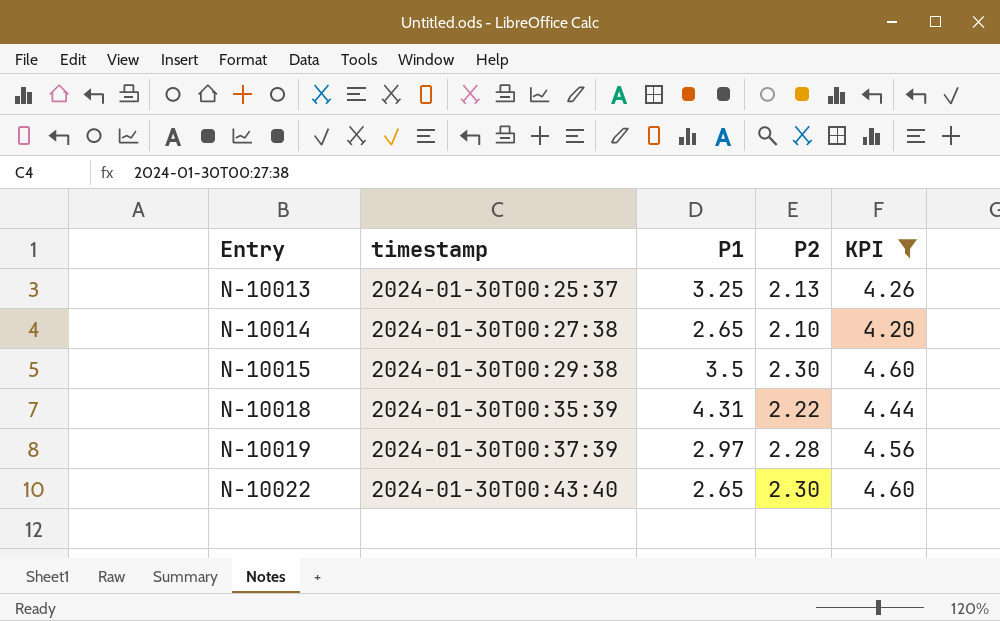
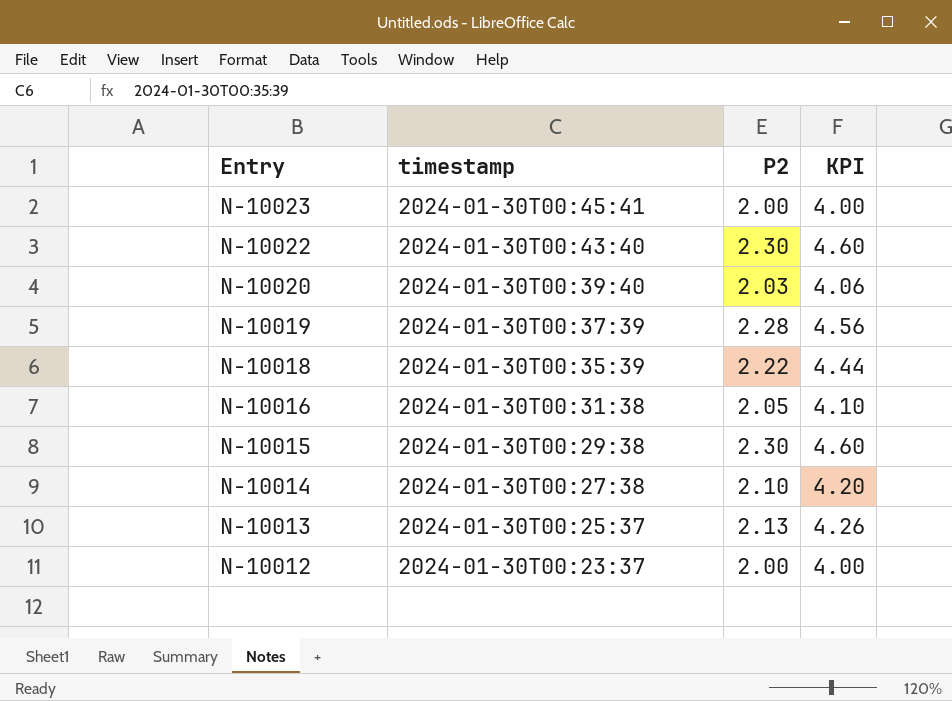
filter: KPI >= 4.20 -> none
row order: Entry ascending -> Entry descending
column P1 | position: 3 -> none

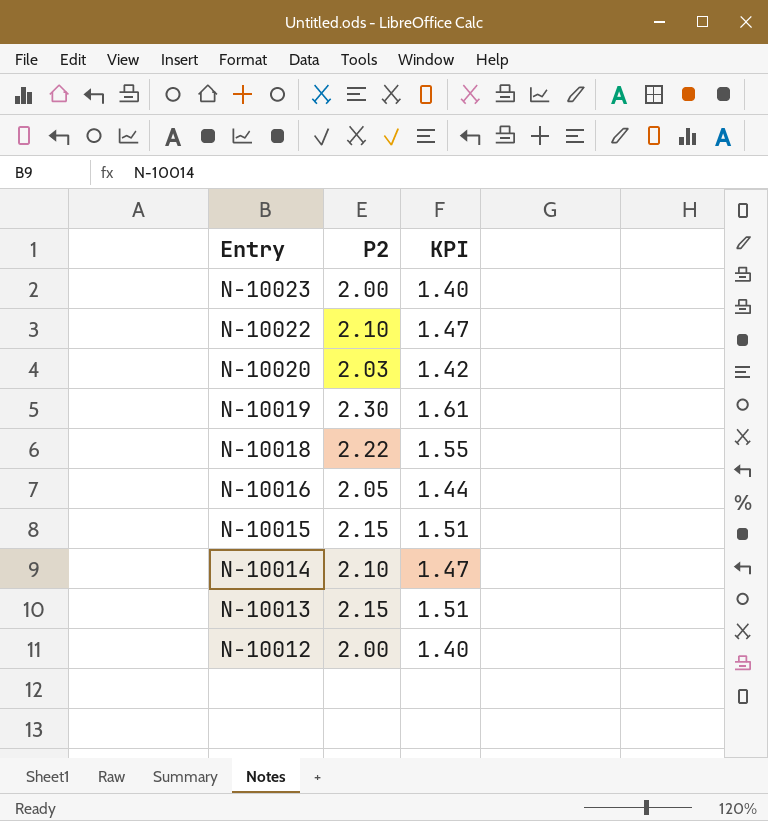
column timestamp | position: 2 -> none
column KPI | formula: [P2] * 2 -> [P2] * 0.7
N-10022 | P2: 2.30 -> 2.10
N-10019 | P2: 2.28 -> 2.30
N-10015 | P2: 2.30 -> 2.15
N-10013 | P2: 2.13 -> 2.15

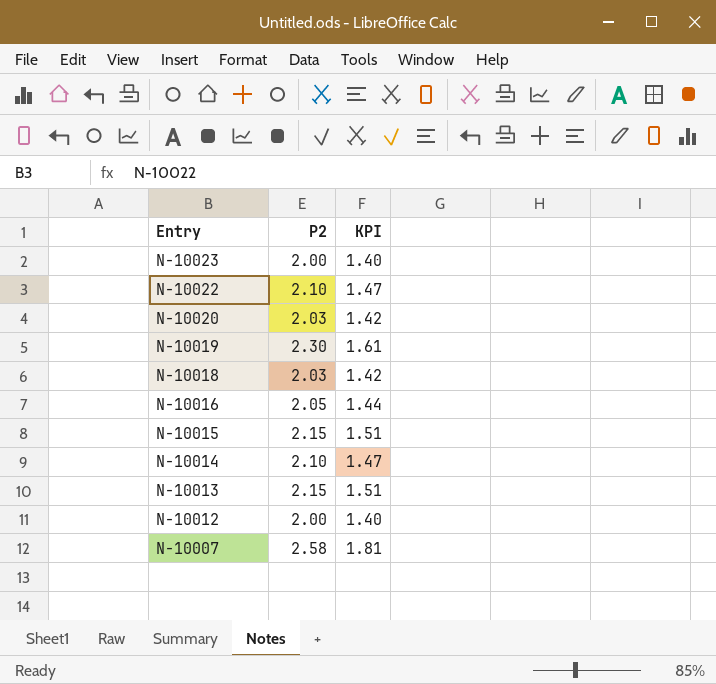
N-10018 | P2: 2.22 -> 2.03
N-10018 | KPI: 1.55 -> 1.42
row N-10007: none -> 2.58 | 1.81

